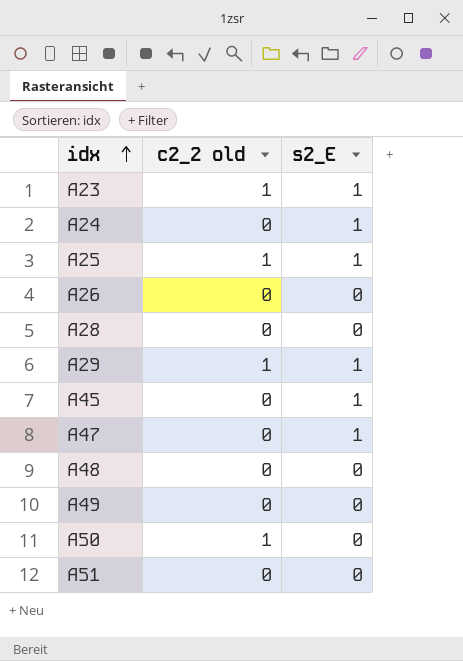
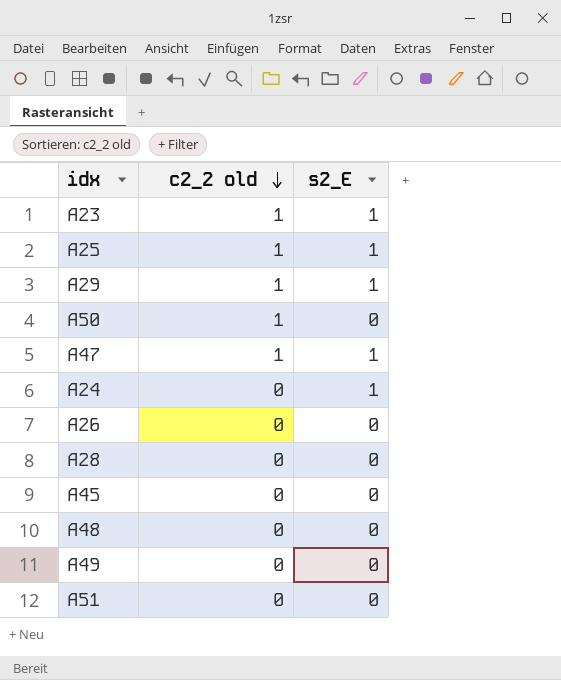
row order: idx ascending -> c2_2 old descending
A47 | c2_2 old: 0 -> 1
A45 | s2_E: 1 -> 0

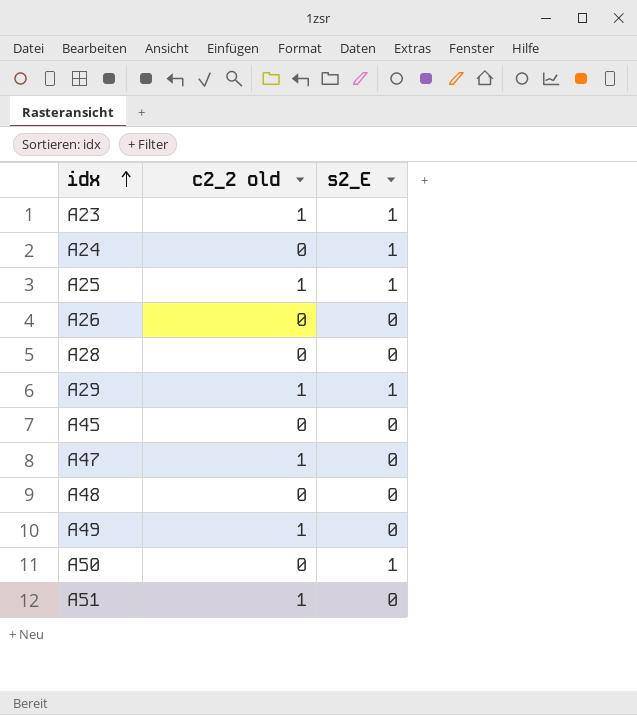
row order: c2_2 old descending -> idx ascending
A47 | s2_E: 1 -> 0
A49 | c2_2 old: 0 -> 1
A50 | c2_2 old: 1 -> 0
A50 | s2_E: 0 -> 1
A51 | c2_2 old: 0 -> 1

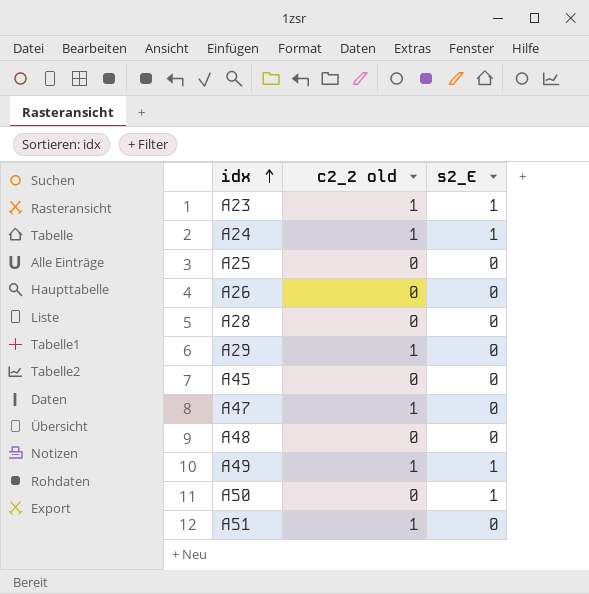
A24 | c2_2 old: 0 -> 1
A25 | c2_2 old: 1 -> 0
A25 | s2_E: 1 -> 0
A29 | s2_E: 1 -> 0
A49 | s2_E: 0 -> 1

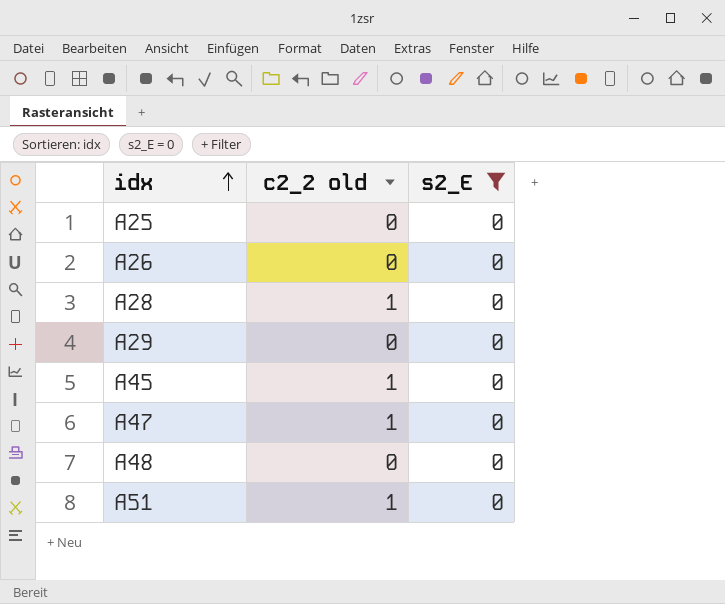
filter: none -> s2_E = 0
A28 | c2_2 old: 0 -> 1
A29 | c2_2 old: 1 -> 0
A45 | c2_2 old: 0 -> 1

